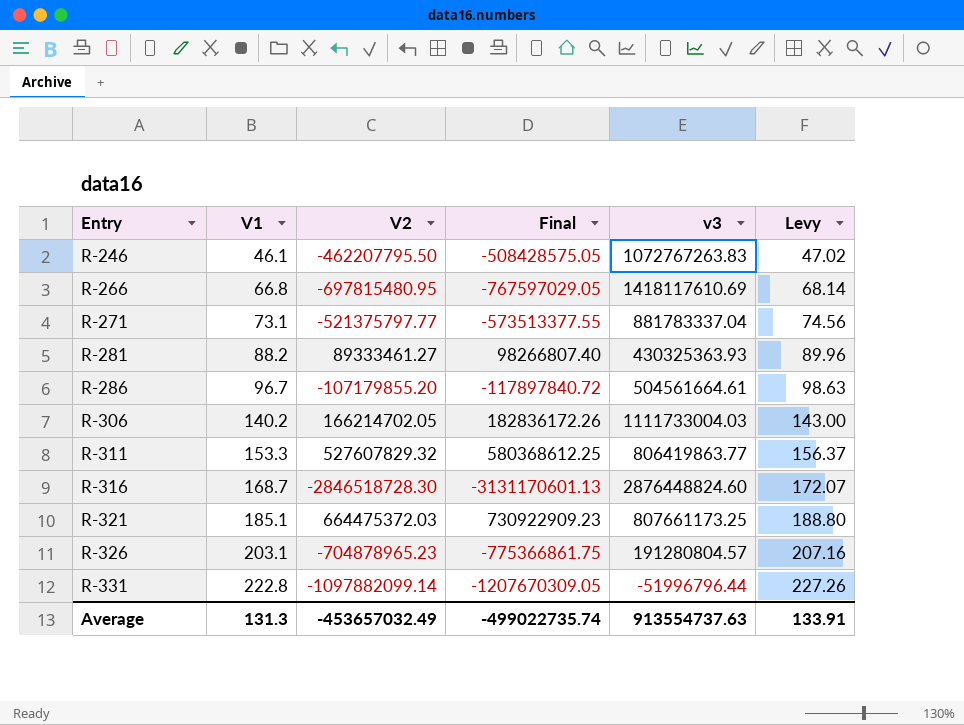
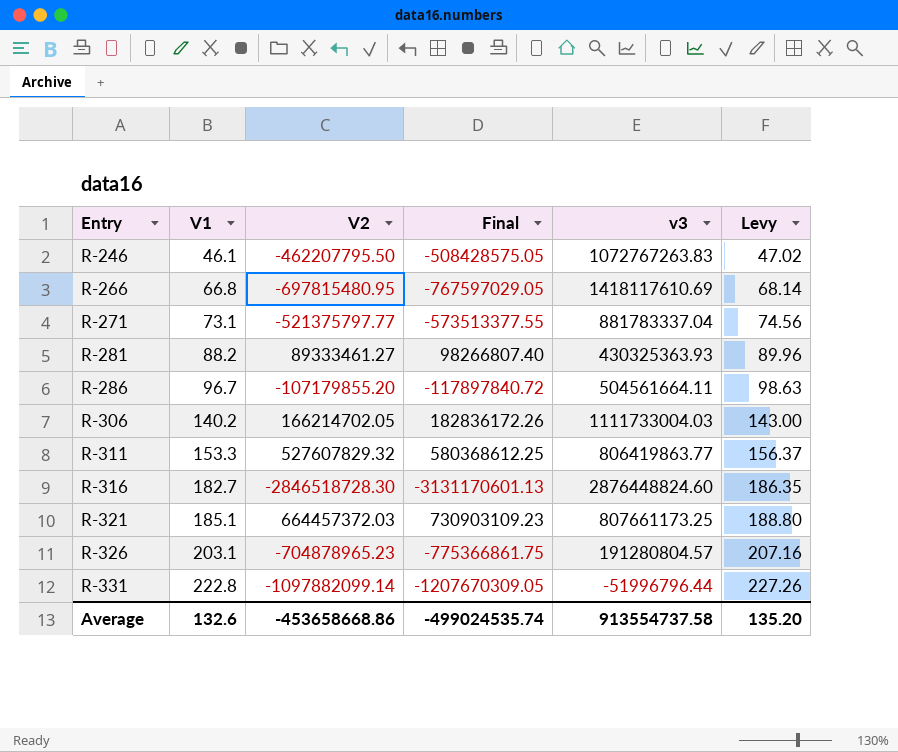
R-286 | v3: 504561664.61 -> 504561664.11
R-316 | V1: 168.7 -> 182.7
R-316 | Levy: 172.07 -> 186.35
R-321 | V2: 664475372.03 -> 664457372.03
R-321 | Final: 730922909.23 -> 730903109.23
Average | V1: 131.3 -> 132.6
Average | V2: -453657032.49 -> -453658668.86
Average | Final: -499022735.74 -> -499024535.74
Average | v3: 913554737.63 -> 913554737.58
Average | Levy: 133.91 -> 135.20

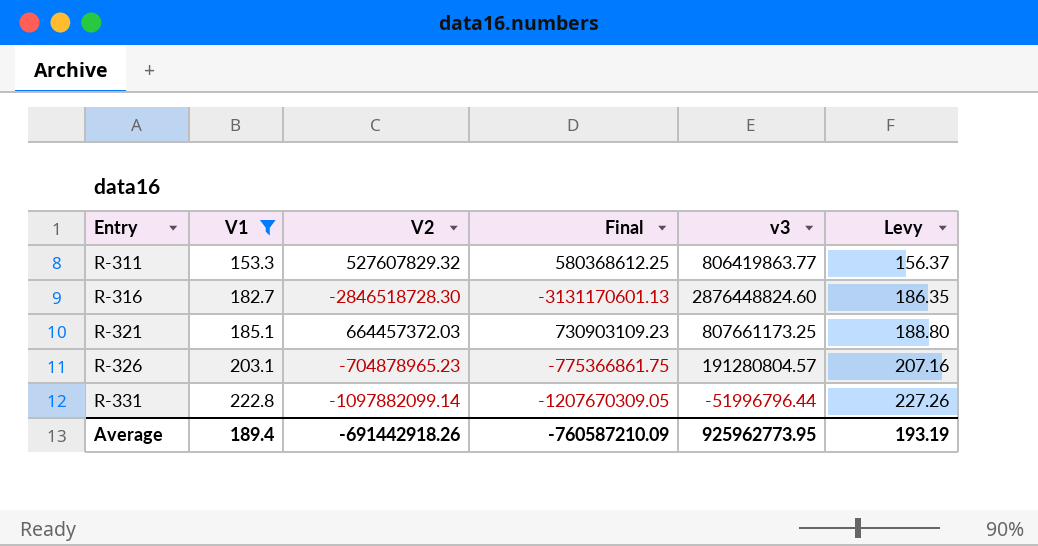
filter: none -> V1 >= 153.3
Average | V1: 132.6 -> 189.4
Average | V2: -453658668.86 -> -691442918.26
Average | Final: -499024535.74 -> -760587210.09
Average | v3: 913554737.58 -> 925962773.95
Average | Levy: 135.20 -> 193.19

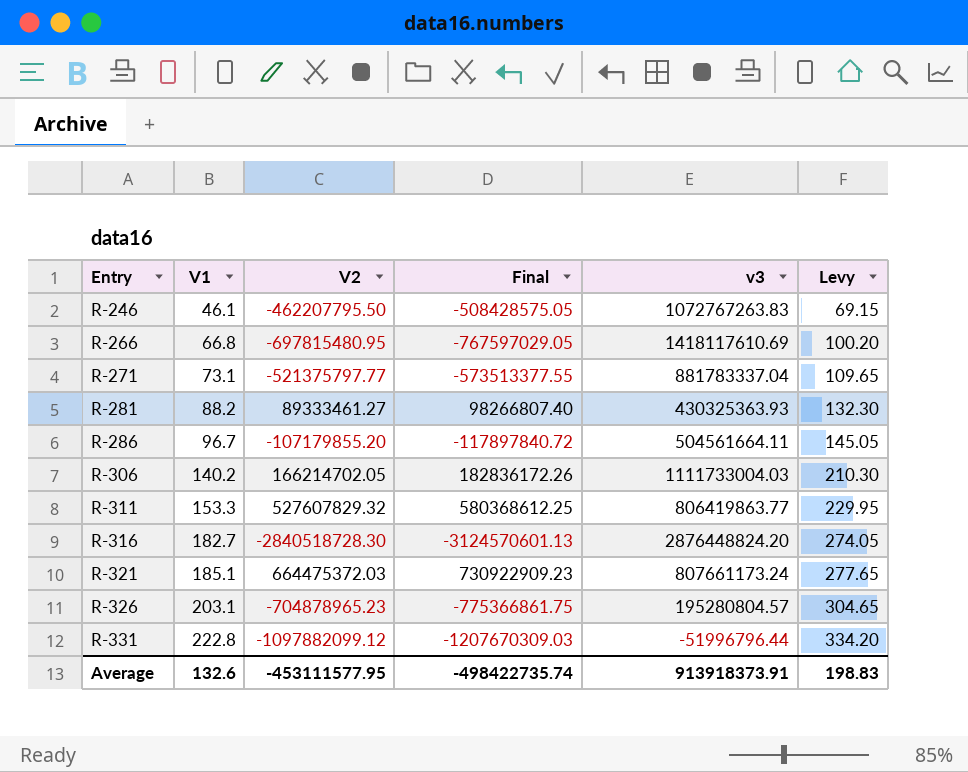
filter: V1 >= 153.3 -> none
column Levy | formula: [V1] * 1.02 -> [V1] * 1.5
R-316 | V2: -2846518728.30 -> -2840518728.30
R-316 | Final: -3131170601.13 -> -3124570601.13
R-316 | v3: 2876448824.60 -> 2876448824.20
R-321 | V2: 664457372.03 -> 664475372.03
R-321 | Final: 730903109.23 -> 730922909.23
R-321 | v3: 807661173.25 -> 807661173.24
R-326 | v3: 191280804.57 -> 195280804.57
R-331 | V2: -1097882099.14 -> -1097882099.12
R-331 | Final: -1207670309.05 -> -1207670309.03
Average | V1: 189.4 -> 132.6
Average | V2: -691442918.26 -> -453111577.95
Average | Final: -760587210.09 -> -498422735.74
Average | v3: 925962773.95 -> 913918373.91
Average | Levy: 193.19 -> 198.83

